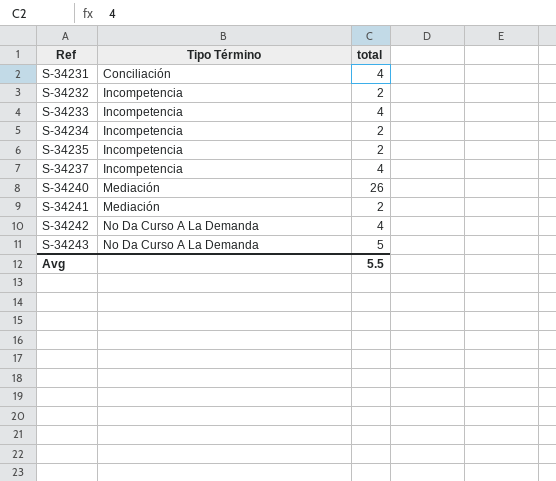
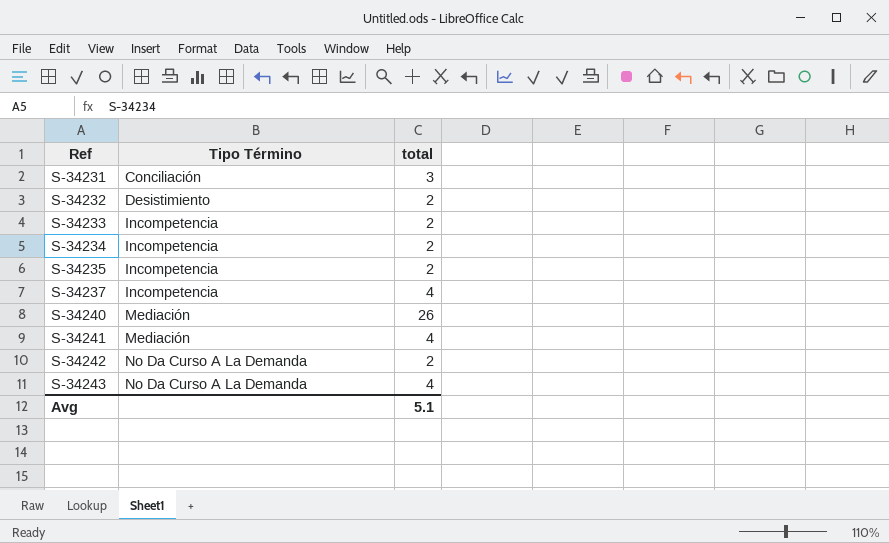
S-34231 | total: 4 -> 3
S-34232 | Tipo Término: Incompetencia -> Desistimiento
S-34233 | total: 4 -> 2
S-34241 | total: 2 -> 4
S-34242 | total: 4 -> 2
S-34243 | total: 5 -> 4
Avg | total: 5.5 -> 5.1

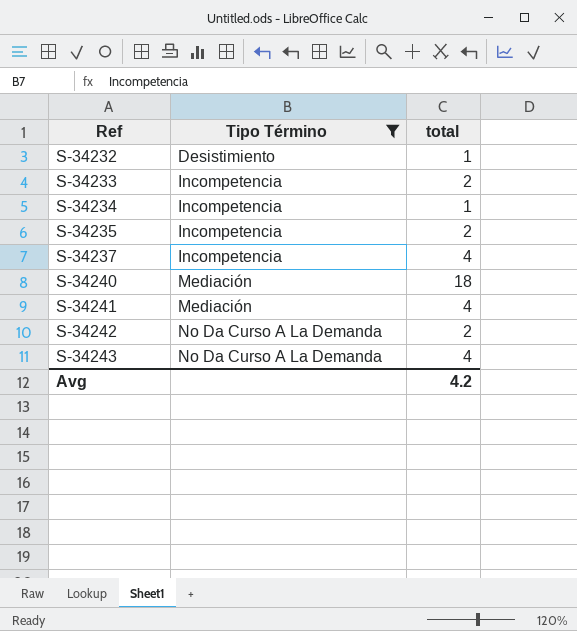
filter: none -> Tipo Término != Conciliación
S-34232 | total: 2 -> 1
S-34234 | total: 2 -> 1
S-34240 | total: 26 -> 18
Avg | total: 5.1 -> 4.2

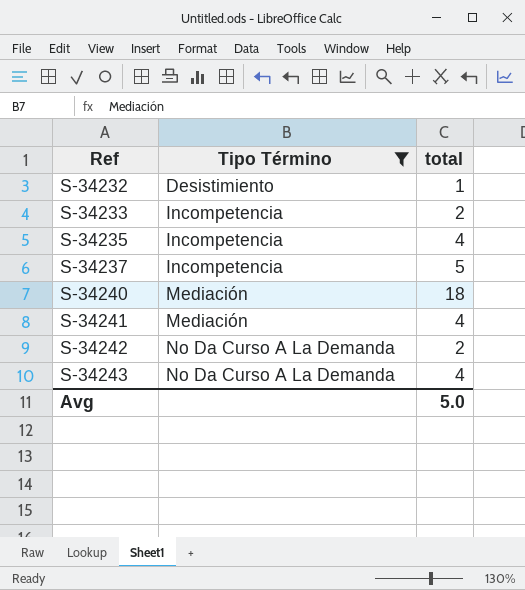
row S-34234: Incompetencia | 1 -> none
S-34235 | total: 2 -> 4
S-34237 | total: 4 -> 5
Avg | total: 4.2 -> 5.0

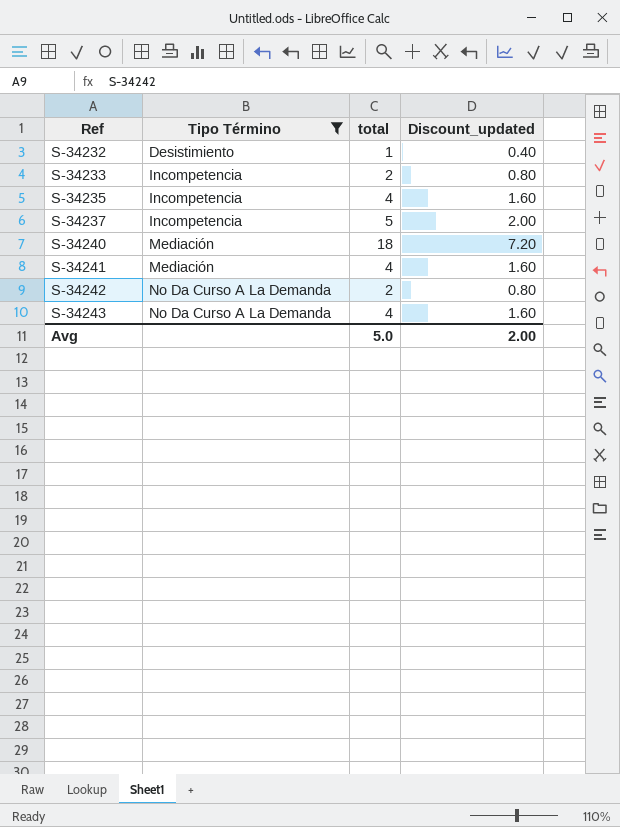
column Discount_updated | formula: none -> [total] * 0.4

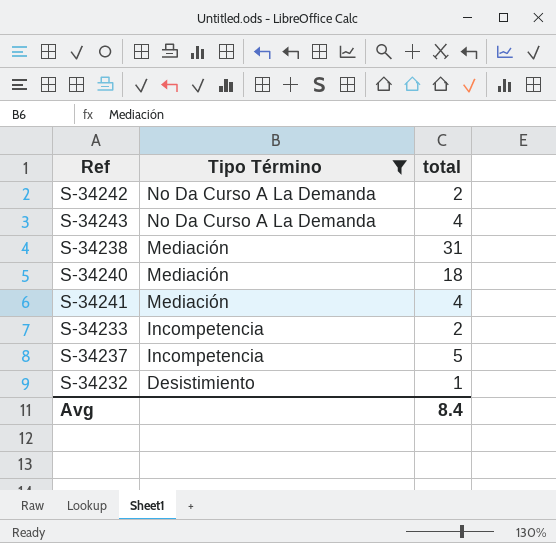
row order: Ref ascending -> Tipo Término descending
column Discount_updated | formula: [total] * 0.4 -> none
row S-34235: Incompetencia | 4 | 1.60 -> none
row S-34238: none -> Mediación | 31
Avg | total: 5.0 -> 8.4

